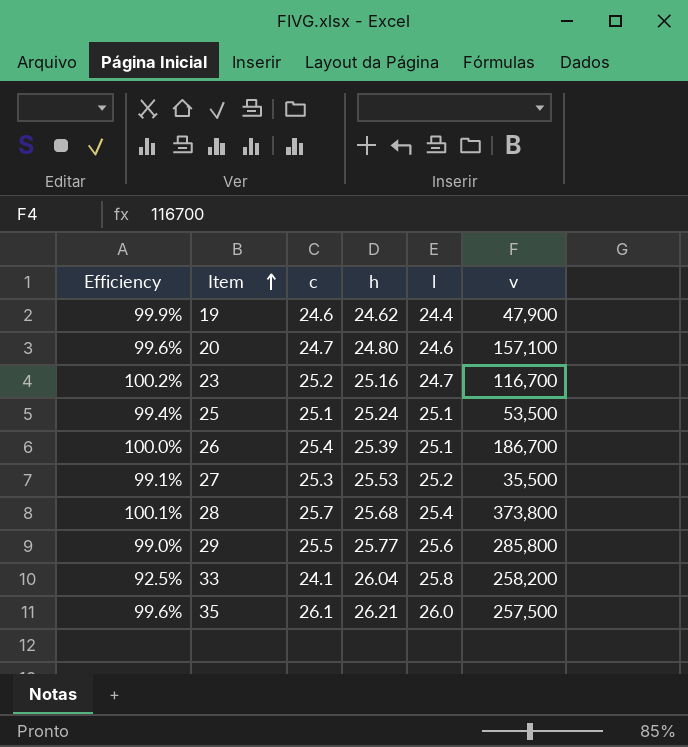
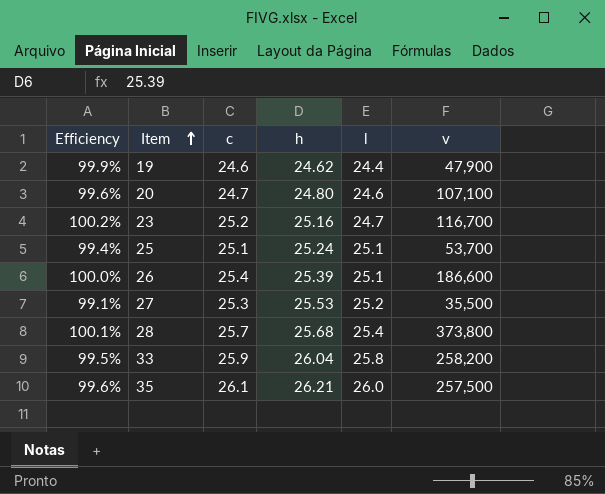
row 29: 99.0% | 25.5 | 25.77 | 25.6 | 285,800 -> none
20 | v: 157,100 -> 107,100
25 | v: 53,500 -> 53,700
26 | v: 186,700 -> 186,600
33 | Efficiency: 92.5% -> 99.5%
33 | c: 24.1 -> 25.9

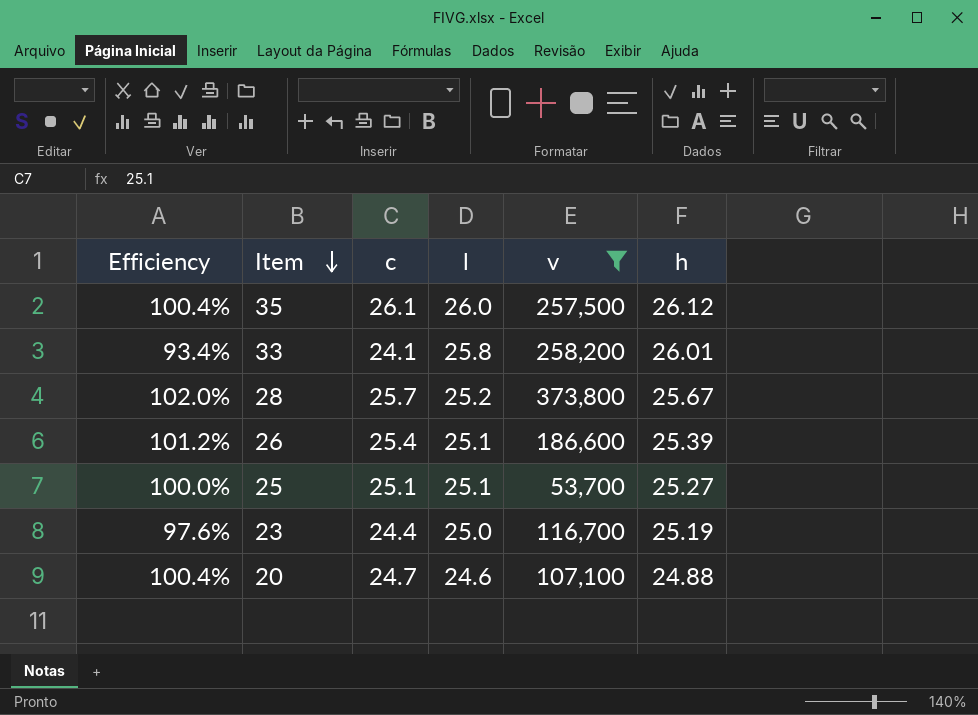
filter: none -> v >= 53,700
row order: Item ascending -> Item descending
column Efficiency | formula: [c] / [h] -> [c] / [l]
column h | position: 4 -> 6
35 | h: 26.21 -> 26.12
33 | c: 25.9 -> 24.1
33 | h: 26.04 -> 26.01
28 | l: 25.4 -> 25.2
28 | h: 25.68 -> 25.67
25 | h: 25.24 -> 25.27
23 | c: 25.2 -> 24.4
23 | l: 24.7 -> 25.0
23 | h: 25.16 -> 25.19
20 | h: 24.80 -> 24.88

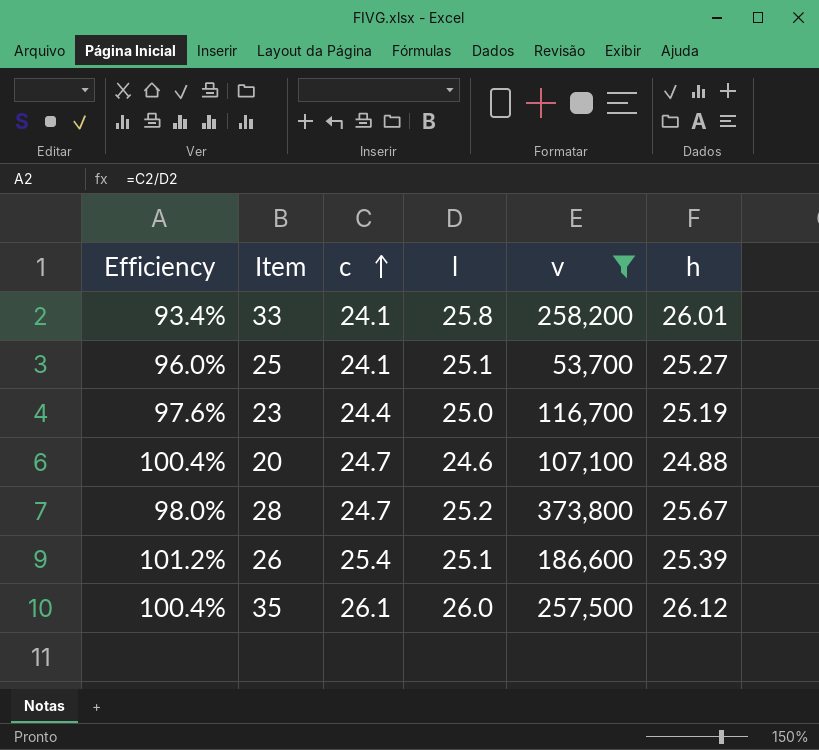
row order: Item descending -> c ascending
25 | Efficiency: 100.0% -> 96.0%
25 | c: 25.1 -> 24.1
28 | Efficiency: 102.0% -> 98.0%
28 | c: 25.7 -> 24.7

